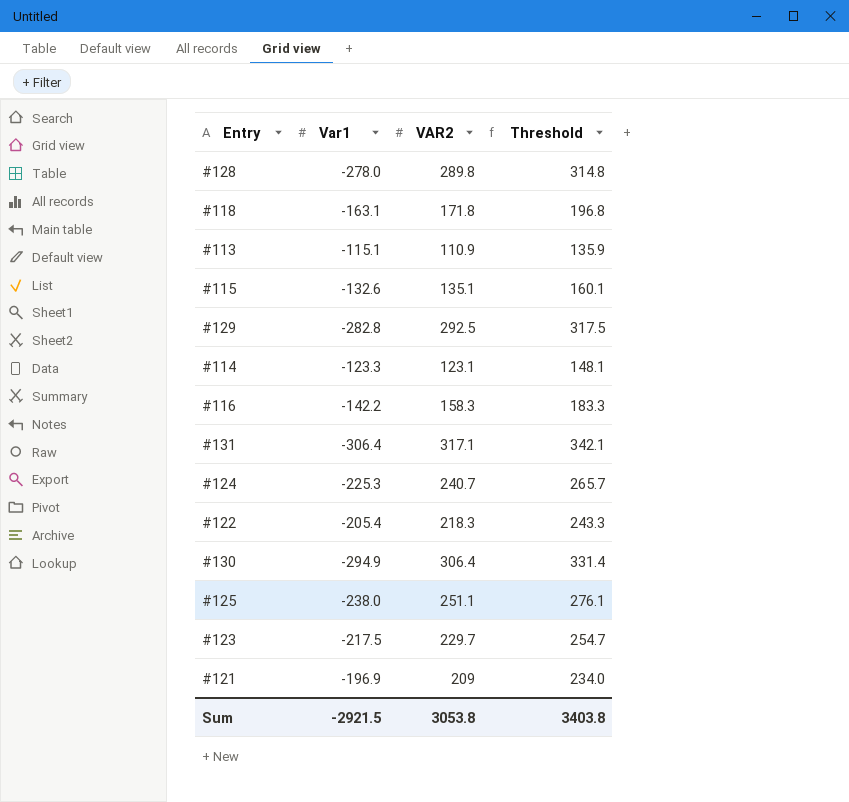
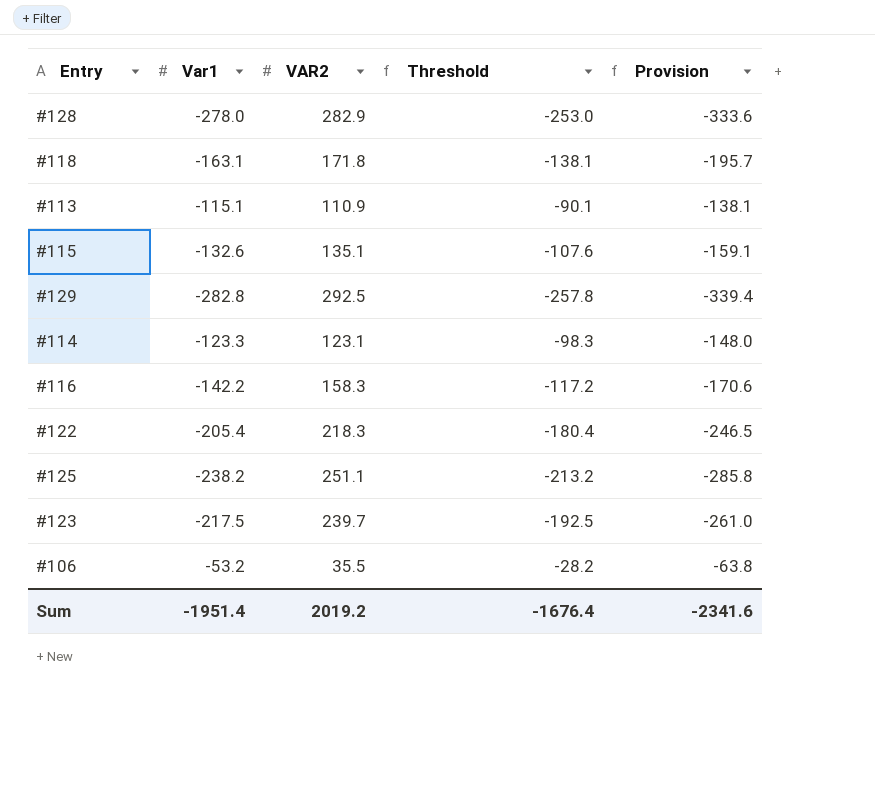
column Threshold | formula: [VAR2] + 25 -> [Var1] + 25
column Provision | formula: none -> [Var1] * 1.2
row #131: -306.4 | 317.1 | 342.1 -> none
row #124: -225.3 | 240.7 | 265.7 -> none
row #130: -294.9 | 306.4 | 331.4 -> none
row #121: -196.9 | 209 | 234.0 -> none
#128 | VAR2: 289.8 -> 282.9
#125 | Var1: -238.0 -> -238.2
#123 | VAR2: 229.7 -> 239.7
row #106: none -> -53.2 | 35.5 | -28.2 | -63.8
Sum | Var1: -2921.5 -> -1951.4
Sum | VAR2: 3053.8 -> 2019.2
Sum | Threshold: 3403.8 -> -1676.4

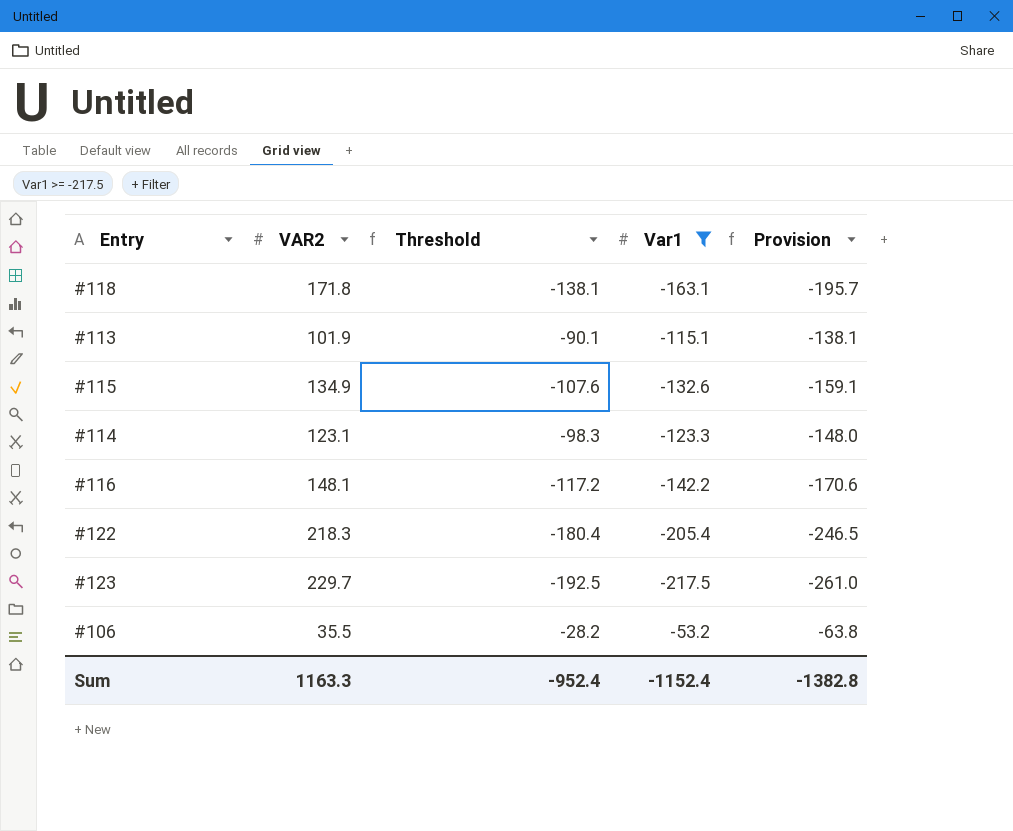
filter: none -> Var1 >= -217.5
column Var1 | position: 2 -> 4
#113 | VAR2: 110.9 -> 101.9
#115 | VAR2: 135.1 -> 134.9
#116 | VAR2: 158.3 -> 148.1
#123 | VAR2: 239.7 -> 229.7
Sum | VAR2: 2019.2 -> 1163.3
Sum | Threshold: -1676.4 -> -952.4
Sum | Var1: -1951.4 -> -1152.4
Sum | Provision: -2341.6 -> -1382.8

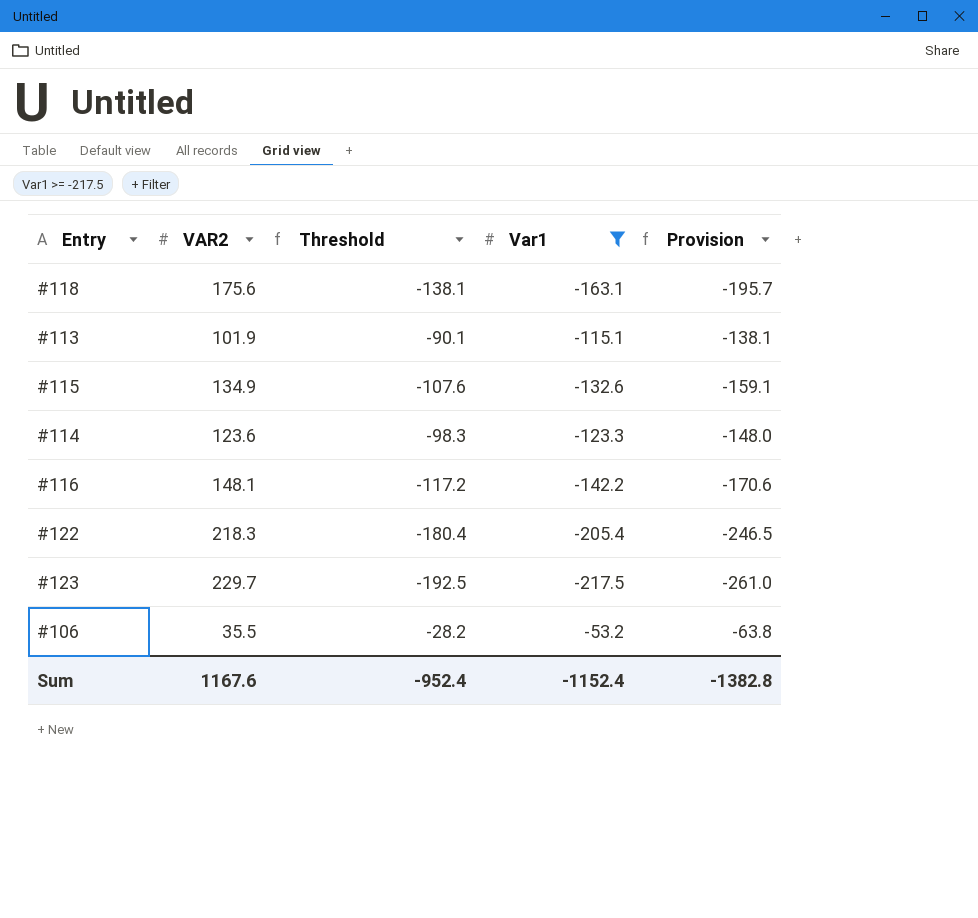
#118 | VAR2: 171.8 -> 175.6
#114 | VAR2: 123.1 -> 123.6
Sum | VAR2: 1163.3 -> 1167.6

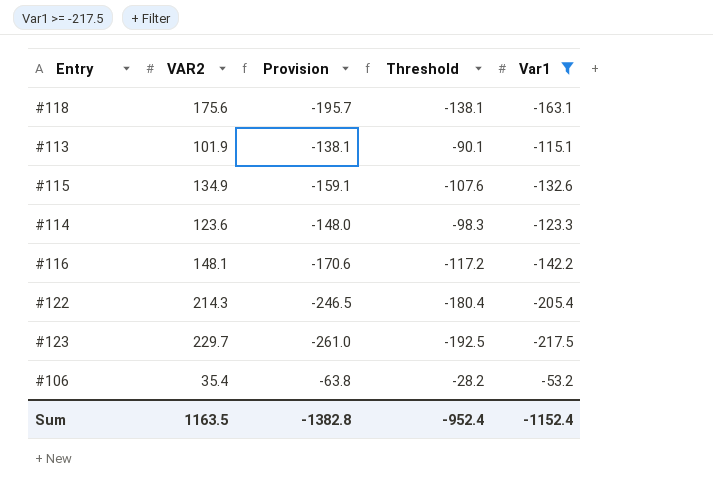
column Provision | position: 5 -> 3
#122 | VAR2: 218.3 -> 214.3
#106 | VAR2: 35.5 -> 35.4
Sum | VAR2: 1167.6 -> 1163.5

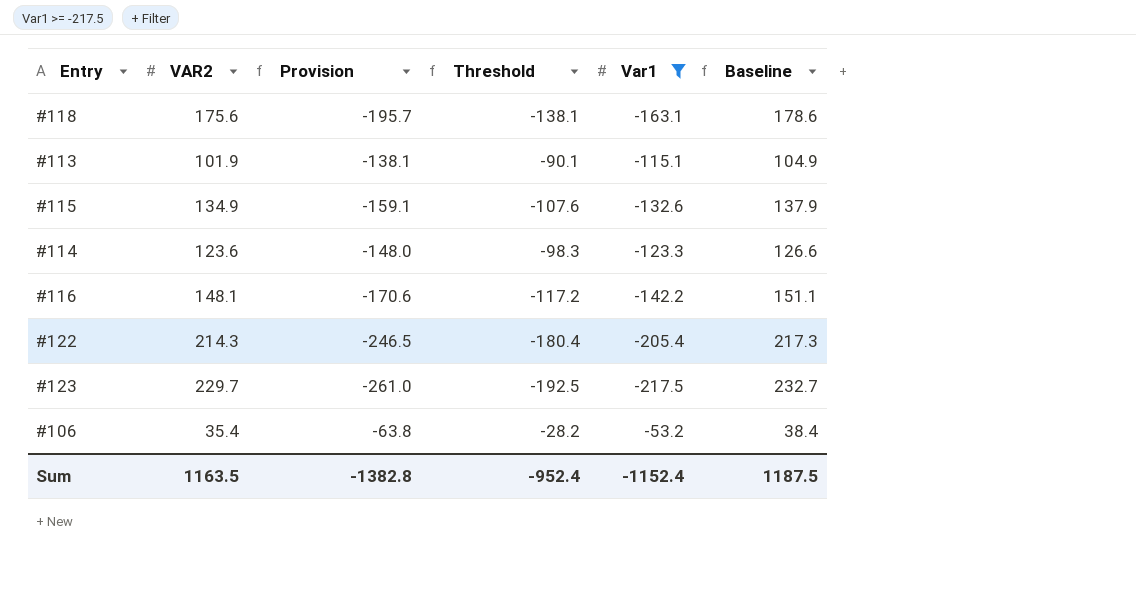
column Baseline | formula: none -> [VAR2] + 3

